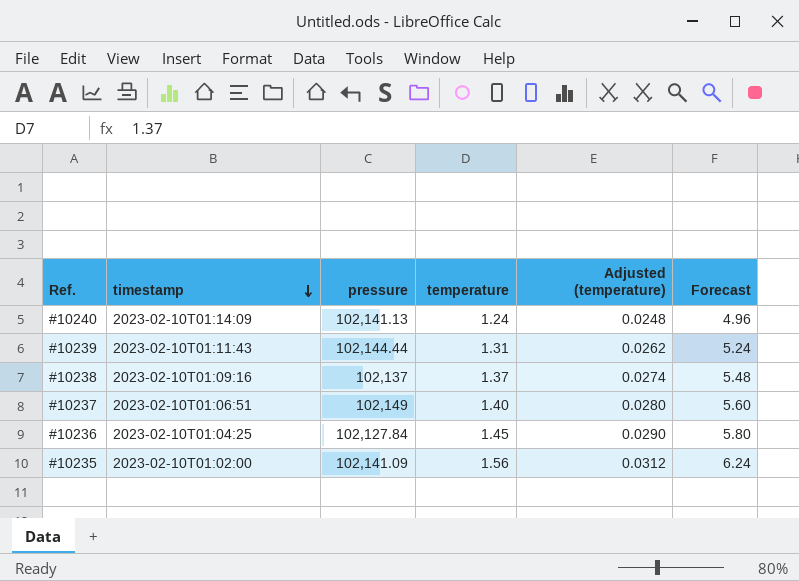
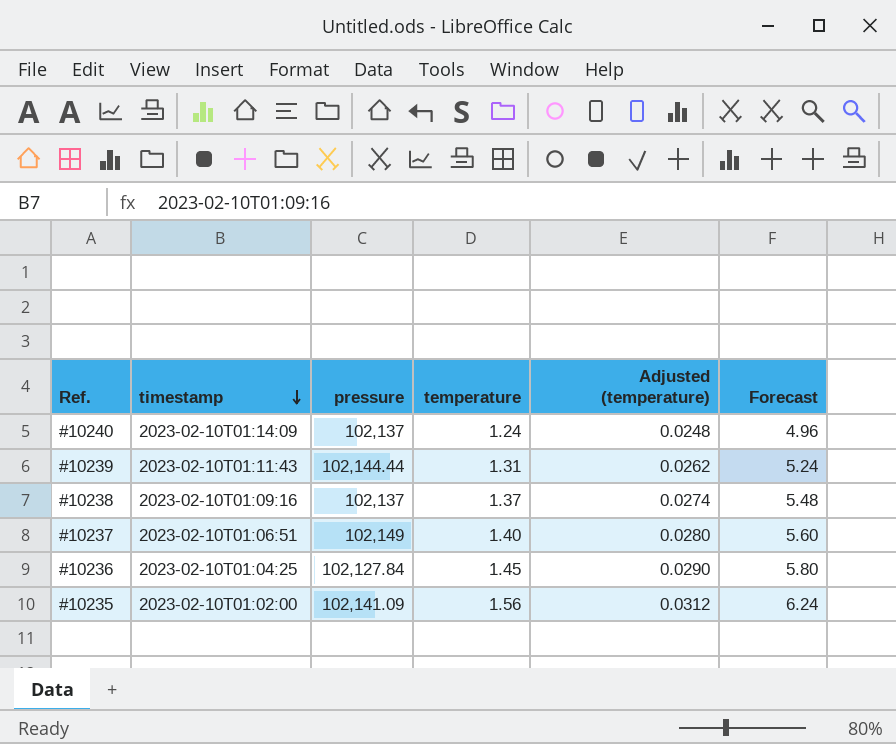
#10240 | pressure: 102,141.13 -> 102,137

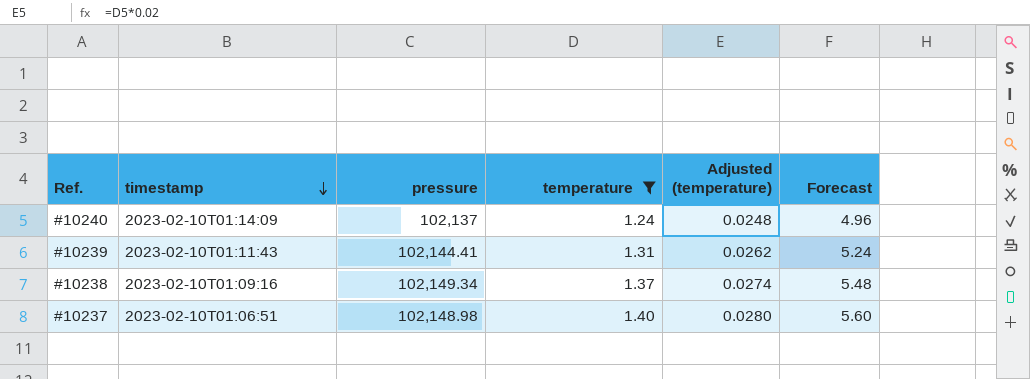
filter: none -> temperature <= 1.40
#10239 | pressure: 102,144.44 -> 102,144.41
#10238 | pressure: 102,137 -> 102,149.34
#10237 | pressure: 102,149 -> 102,148.98

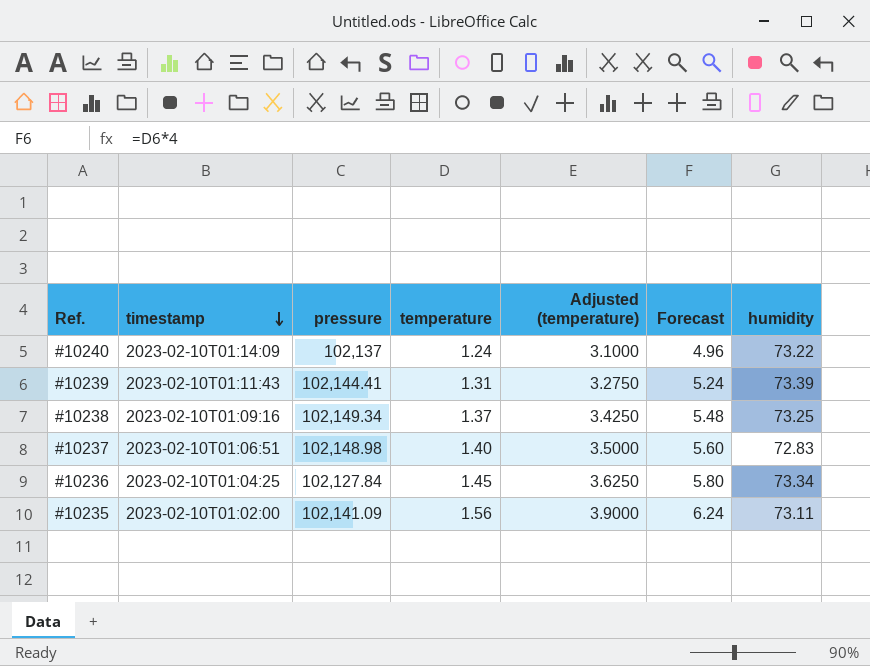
filter: temperature <= 1.40 -> none
column Adjusted (temperature) | formula: [temperature] * 0.02 -> [temperature] * 2.5
column humidity | position: none -> 7

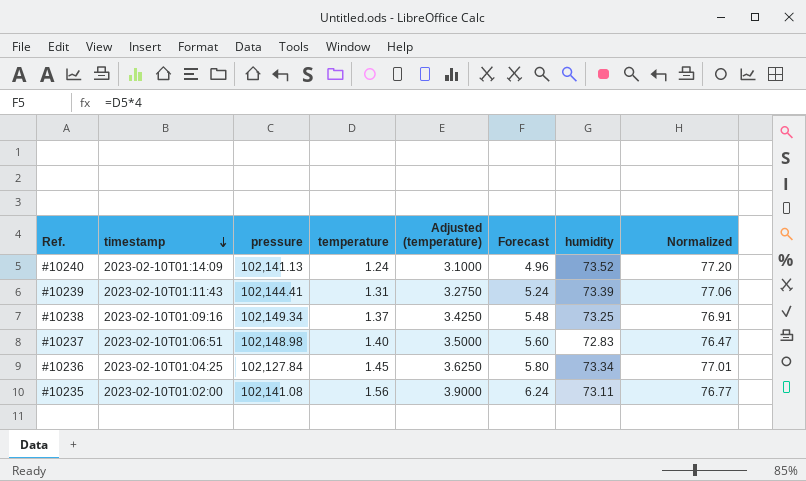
column Normalized | formula: none -> [humidity] * 1.05
#10240 | pressure: 102,137 -> 102,141.13
#10240 | humidity: 73.22 -> 73.52
#10235 | pressure: 102,141.09 -> 102,141.08

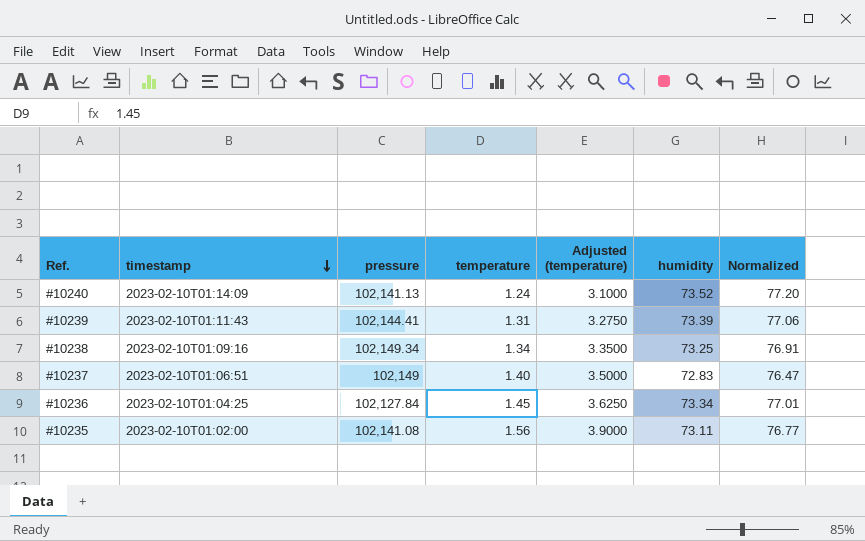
column Forecast | formula: [temperature] * 4 -> none
#10238 | temperature: 1.37 -> 1.34
#10238 | Adjusted (temperature): 3.4250 -> 3.3500
#10237 | pressure: 102,148.98 -> 102,149

